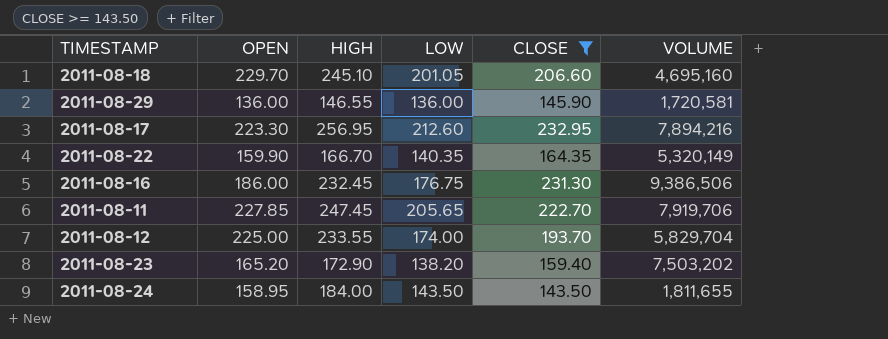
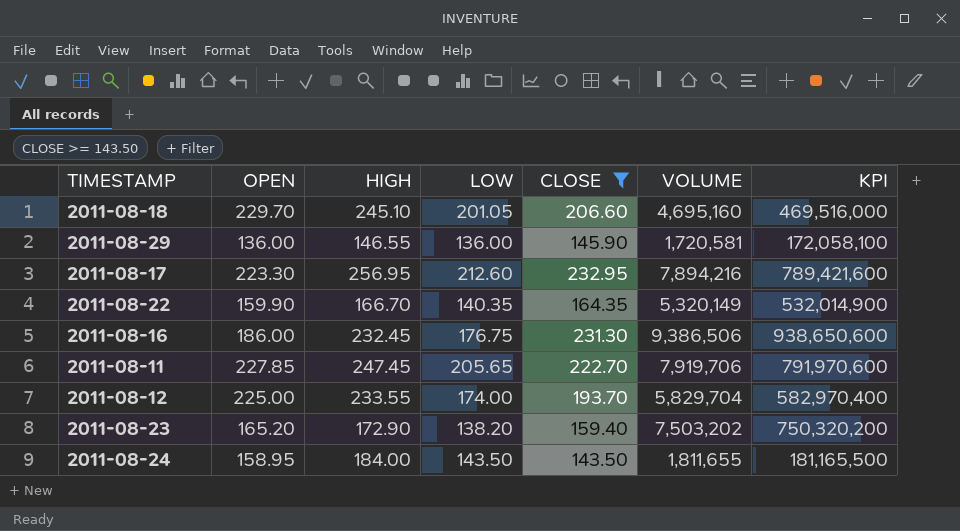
column KPI | formula: none -> [VOLUME] * 100

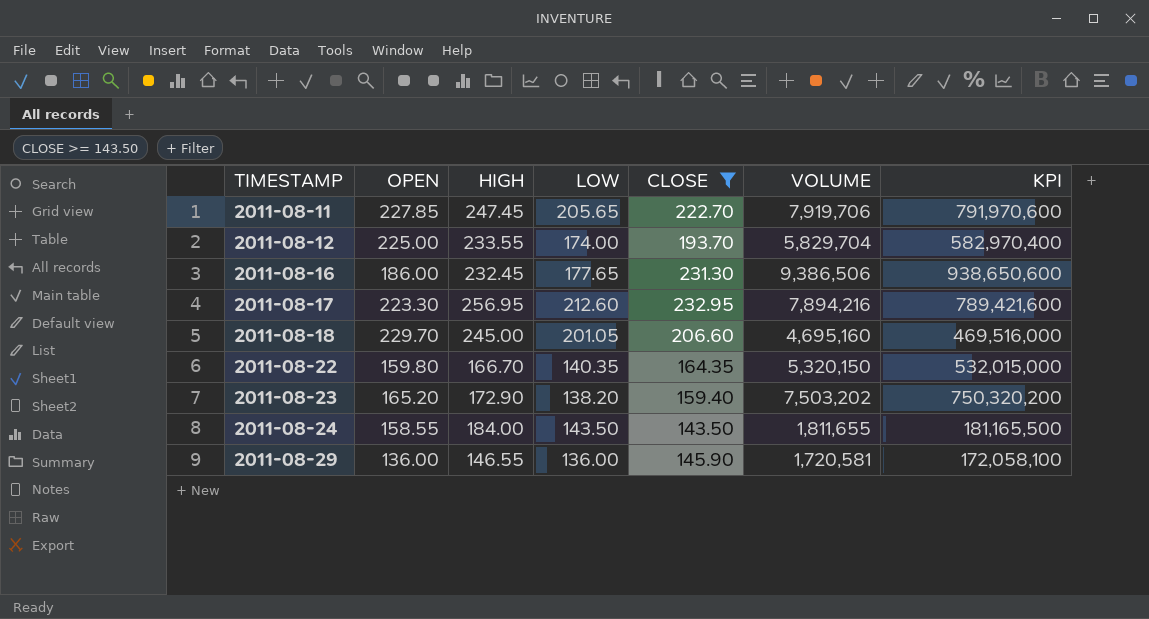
row order: none -> TIMESTAMP ascending
2011-08-16 | LOW: 176.75 -> 177.65
2011-08-18 | HIGH: 245.10 -> 245.00
2011-08-22 | OPEN: 159.90 -> 159.80
2011-08-22 | VOLUME: 5,320,149 -> 5,320,150
2011-08-22 | KPI: 532,014,900 -> 532,015,000
2011-08-24 | OPEN: 158.95 -> 158.55

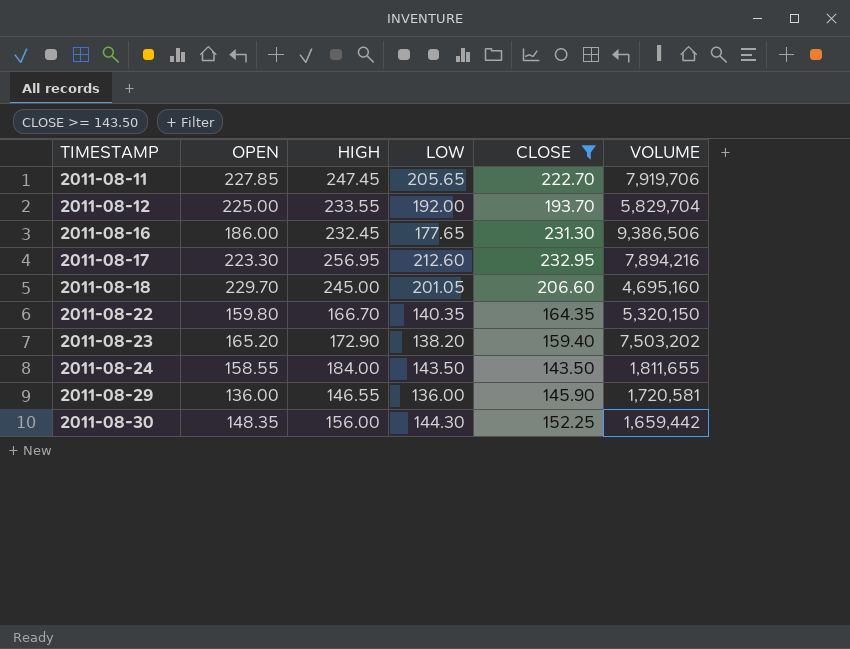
column KPI | formula: [VOLUME] * 100 -> none
2011-08-12 | LOW: 174.00 -> 192.00
row 2011-08-30: none -> 148.35 | 156.00 | 144.30 | 152.25 | 1,659,442

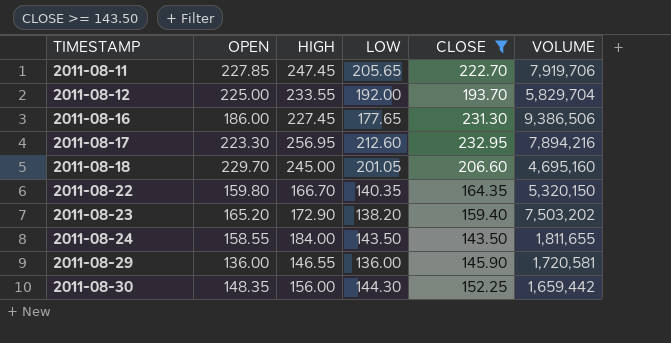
2011-08-16 | HIGH: 232.45 -> 227.45

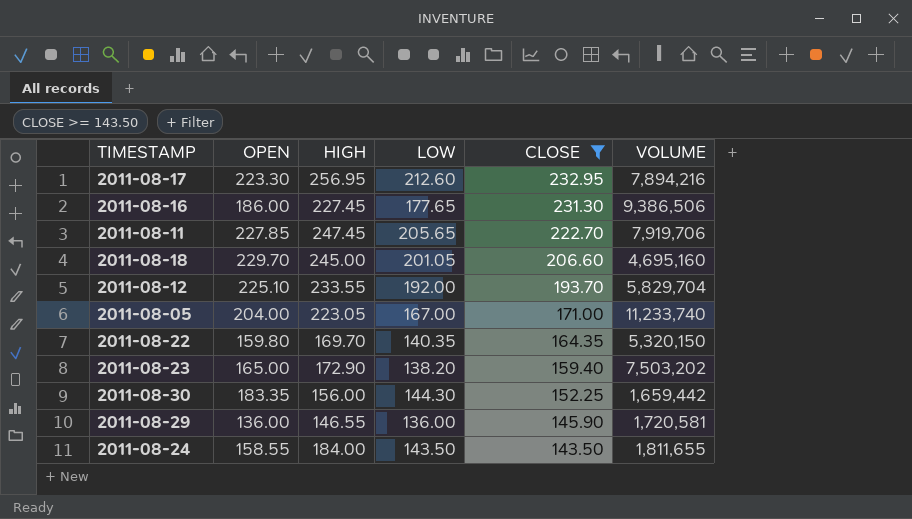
row order: TIMESTAMP ascending -> CLOSE descending
2011-08-12 | OPEN: 225.00 -> 225.10
row 2011-08-05: none -> 204.00 | 223.05 | 167.00 | 171.00 | 11,233,740
2011-08-22 | HIGH: 166.70 -> 169.70
2011-08-23 | OPEN: 165.20 -> 165.00
2011-08-30 | OPEN: 148.35 -> 183.35

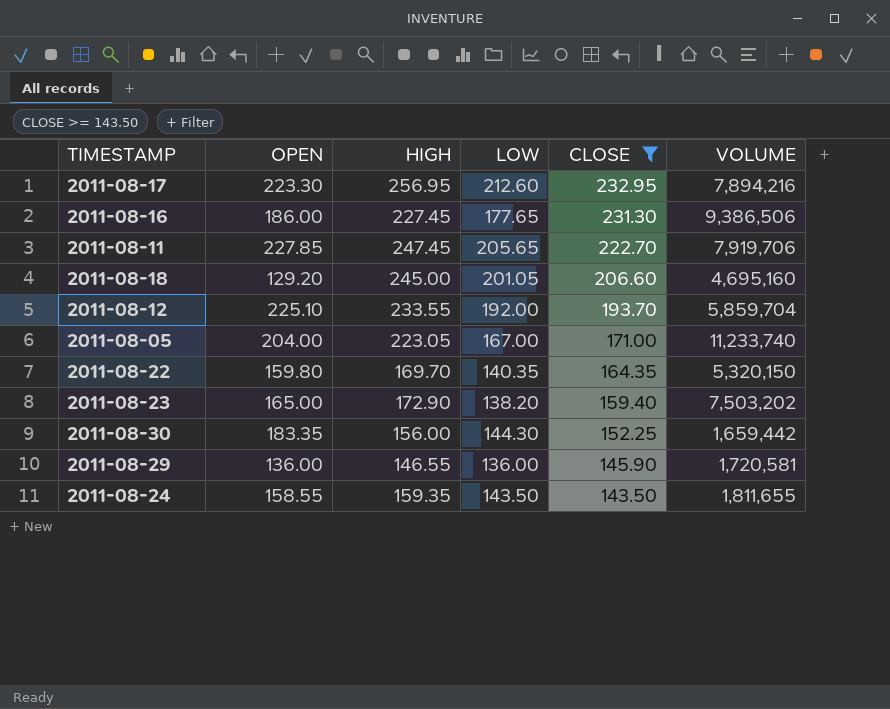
2011-08-18 | OPEN: 229.70 -> 129.20
2011-08-12 | VOLUME: 5,829,704 -> 5,859,704
2011-08-24 | HIGH: 184.00 -> 159.35

